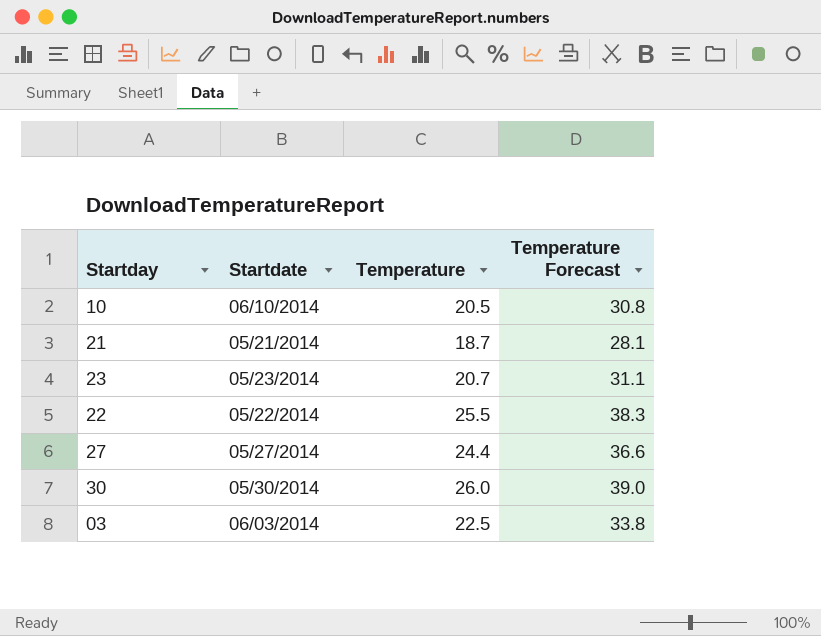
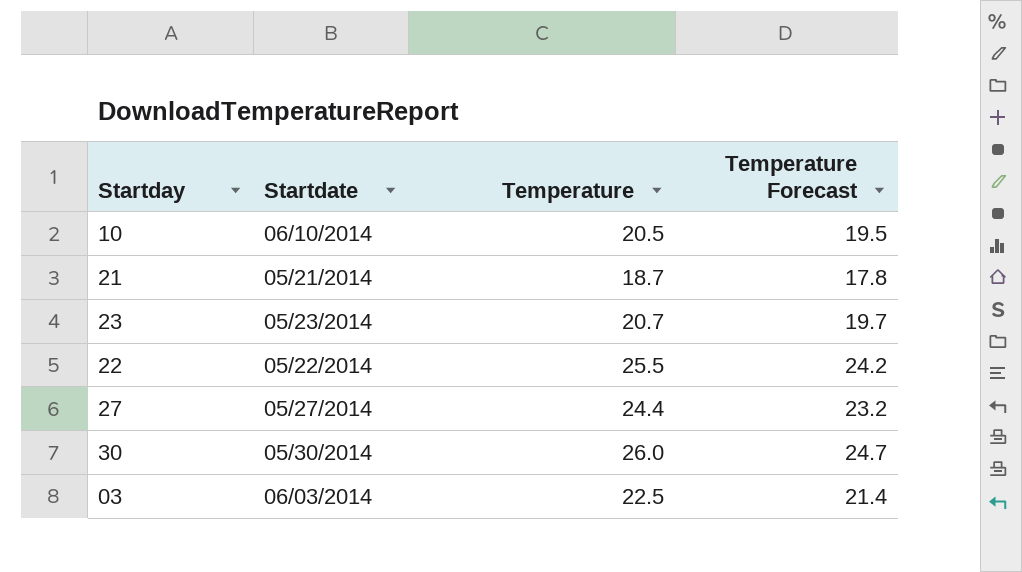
column Temperature Forecast | formula: [Temperature] * 1.5 -> [Temperature] * 0.95

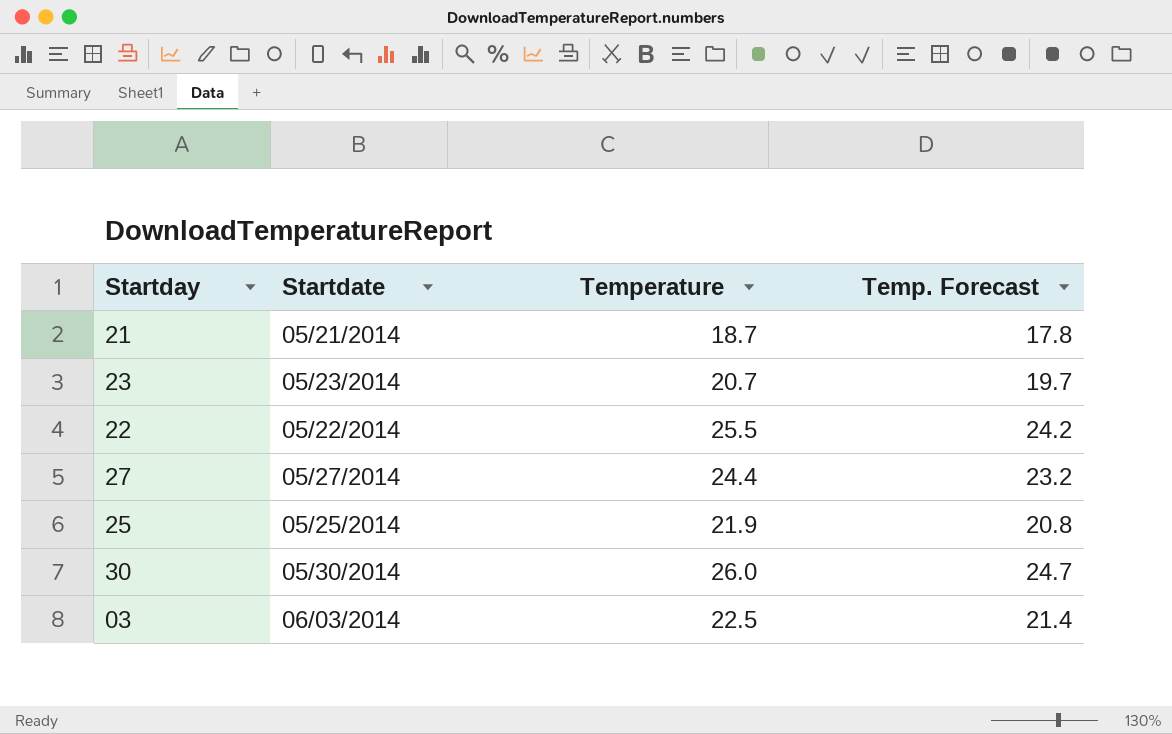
column name: Temperature Forecast -> Temp. Forecast
row 10: 06/10/2014 | 20.5 | 19.5 -> none
row 25: none -> 05/25/2014 | 21.9 | 20.8

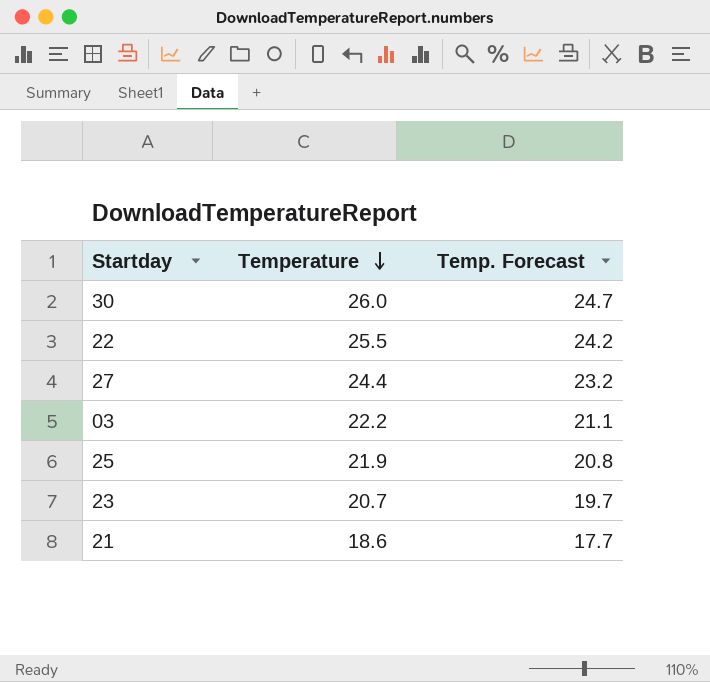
row order: none -> Temperature descending
column Startdate | position: 2 -> none
03 | Temperature: 22.5 -> 22.2
03 | Temp. Forecast: 21.4 -> 21.1
21 | Temperature: 18.7 -> 18.6
21 | Temp. Forecast: 17.8 -> 17.7

